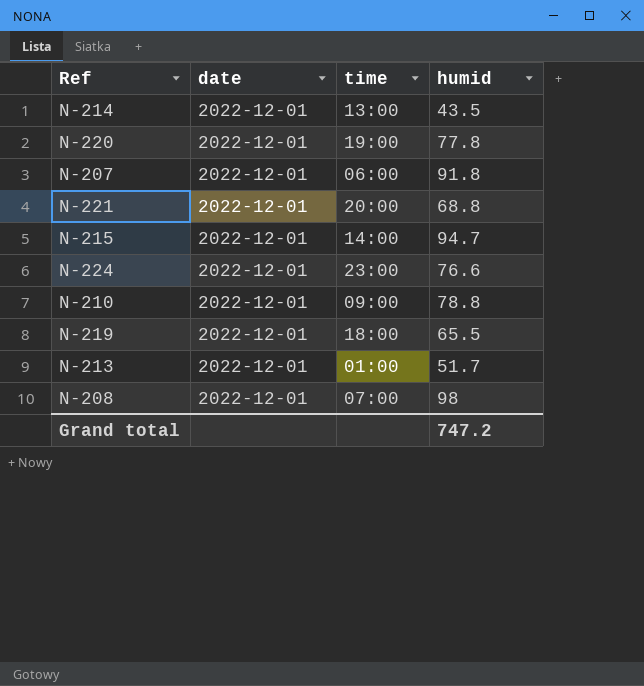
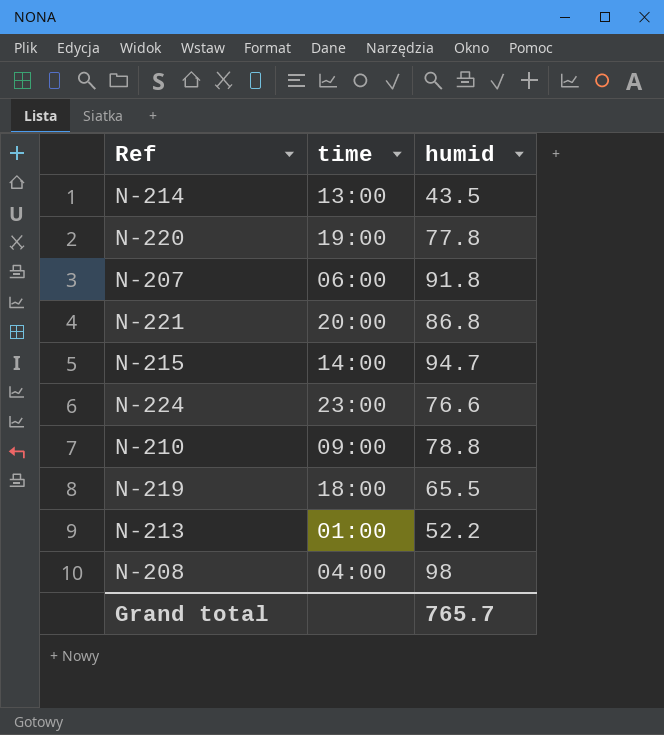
column date | position: 2 -> none
N-221 | humid: 68.8 -> 86.8
N-213 | humid: 51.7 -> 52.2
N-208 | time: 07:00 -> 04:00
Grand total | humid: 747.2 -> 765.7

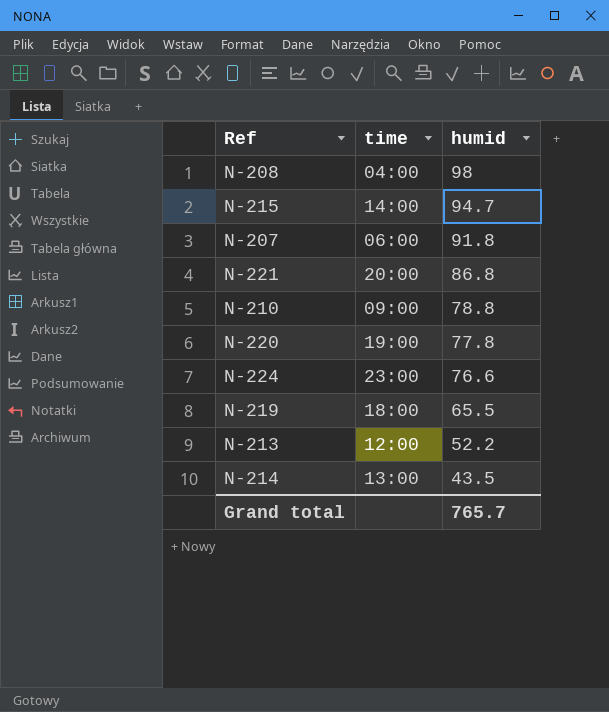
row order: none -> humid descending
N-213 | time: 01:00 -> 12:00

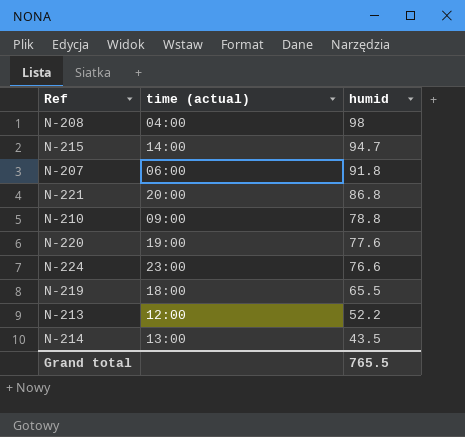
column name: time -> time (actual)
N-220 | humid: 77.8 -> 77.6
Grand total | humid: 765.7 -> 765.5

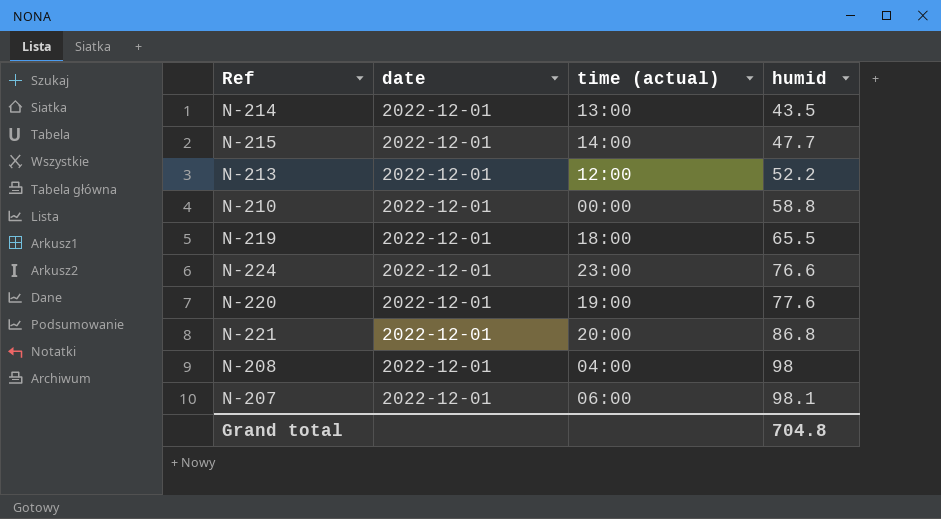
row order: humid descending -> humid ascending
column date | position: none -> 2
N-215 | humid: 94.7 -> 47.7
N-210 | time (actual): 09:00 -> 00:00
N-210 | humid: 78.8 -> 58.8
N-207 | humid: 91.8 -> 98.1
Grand total | humid: 765.5 -> 704.8

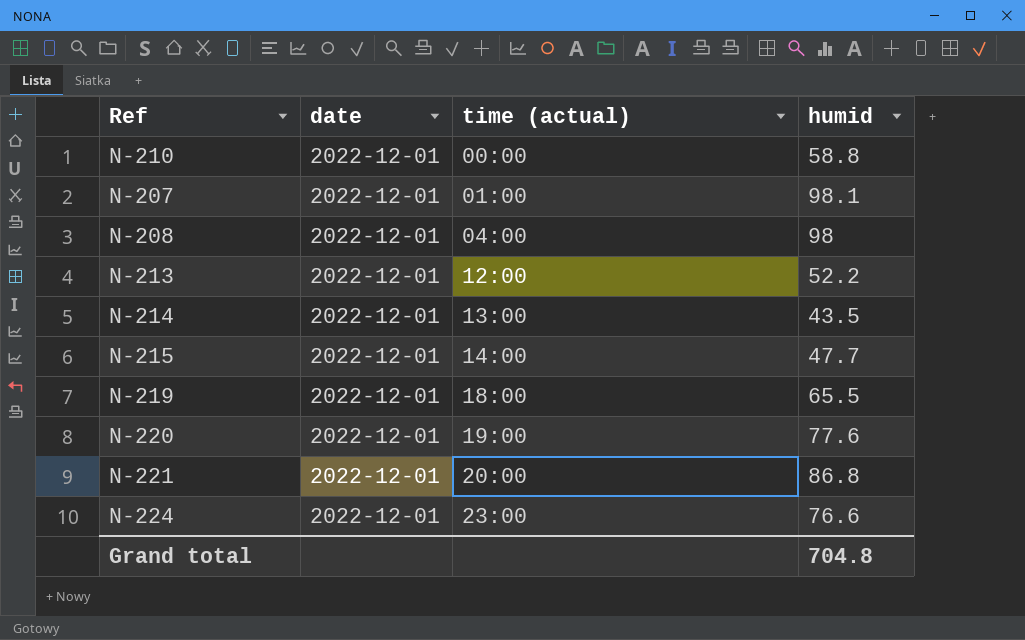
row order: humid ascending -> time (actual) ascending
N-207 | time (actual): 06:00 -> 01:00

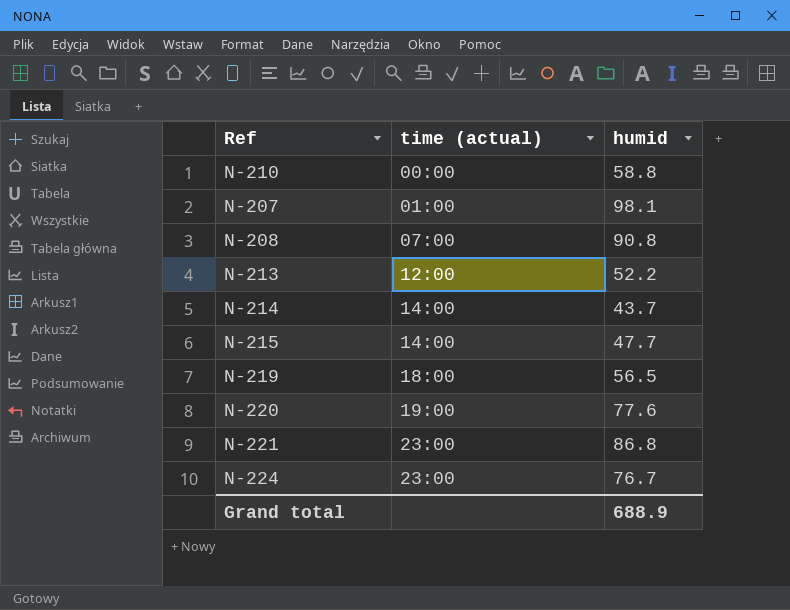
column date | position: 2 -> none
N-208 | time (actual): 04:00 -> 07:00
N-208 | humid: 98 -> 90.8
N-214 | time (actual): 13:00 -> 14:00
N-214 | humid: 43.5 -> 43.7
N-219 | humid: 65.5 -> 56.5
N-221 | time (actual): 20:00 -> 23:00
N-224 | humid: 76.6 -> 76.7
Grand total | humid: 704.8 -> 688.9

